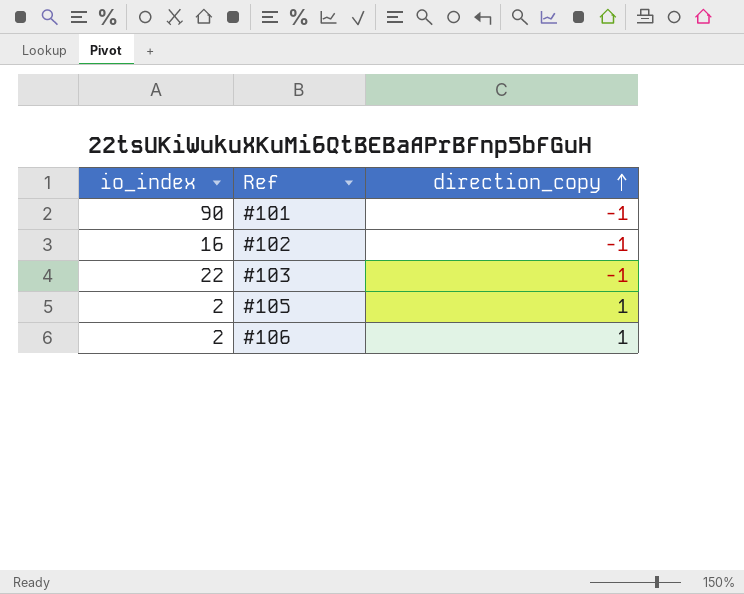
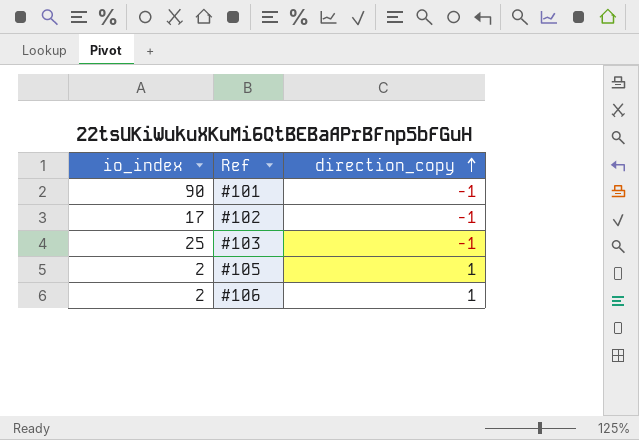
#102 | io_index: 16 -> 17
#103 | io_index: 22 -> 25

